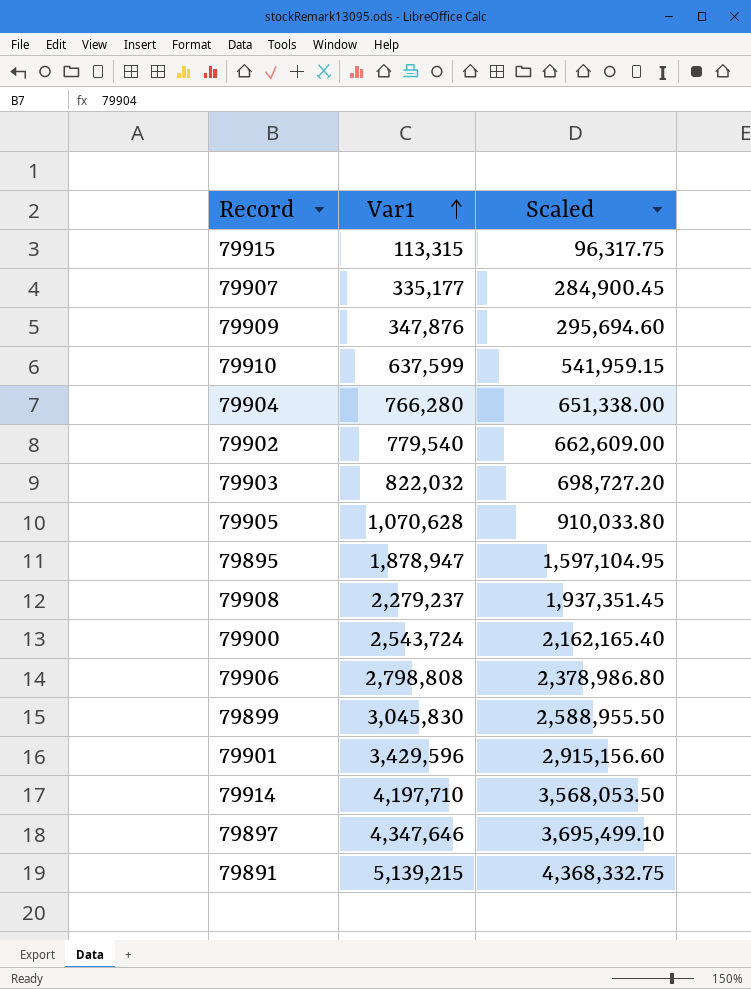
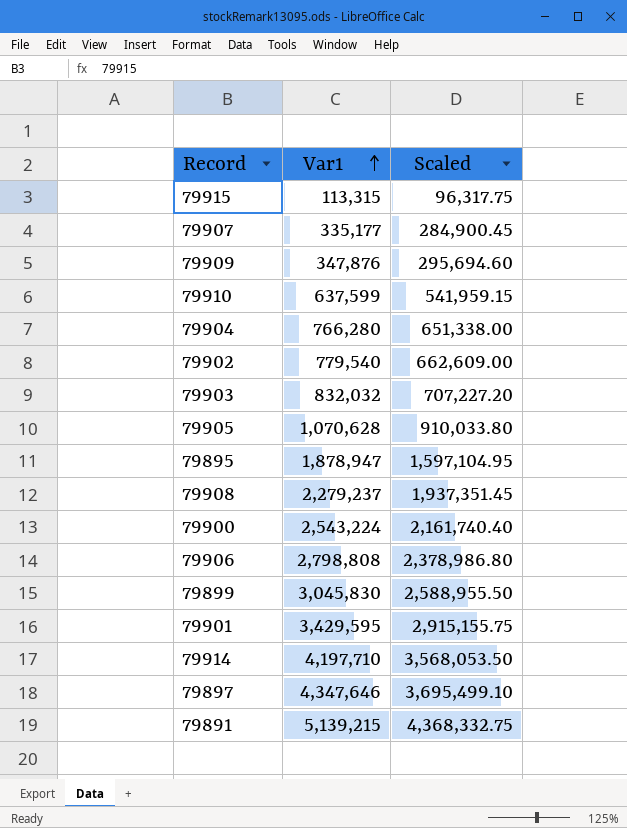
79903 | Var1: 822,032 -> 832,032
79903 | Scaled: 698,727.20 -> 707,227.20
79900 | Var1: 2,543,724 -> 2,543,224
79900 | Scaled: 2,162,165.40 -> 2,161,740.40
79901 | Var1: 3,429,596 -> 3,429,595
79901 | Scaled: 2,915,156.60 -> 2,915,155.75

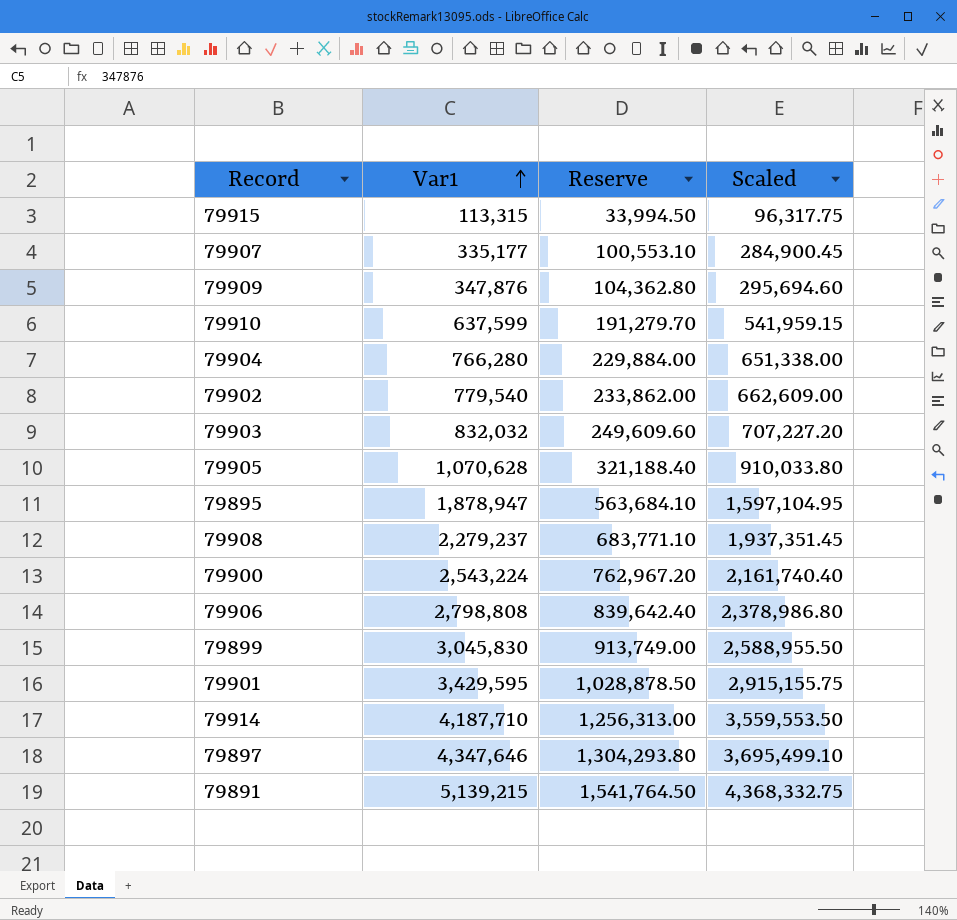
column Reserve | formula: none -> [Var1] * 0.3
79914 | Var1: 4,197,710 -> 4,187,710
79914 | Scaled: 3,568,053.50 -> 3,559,553.50

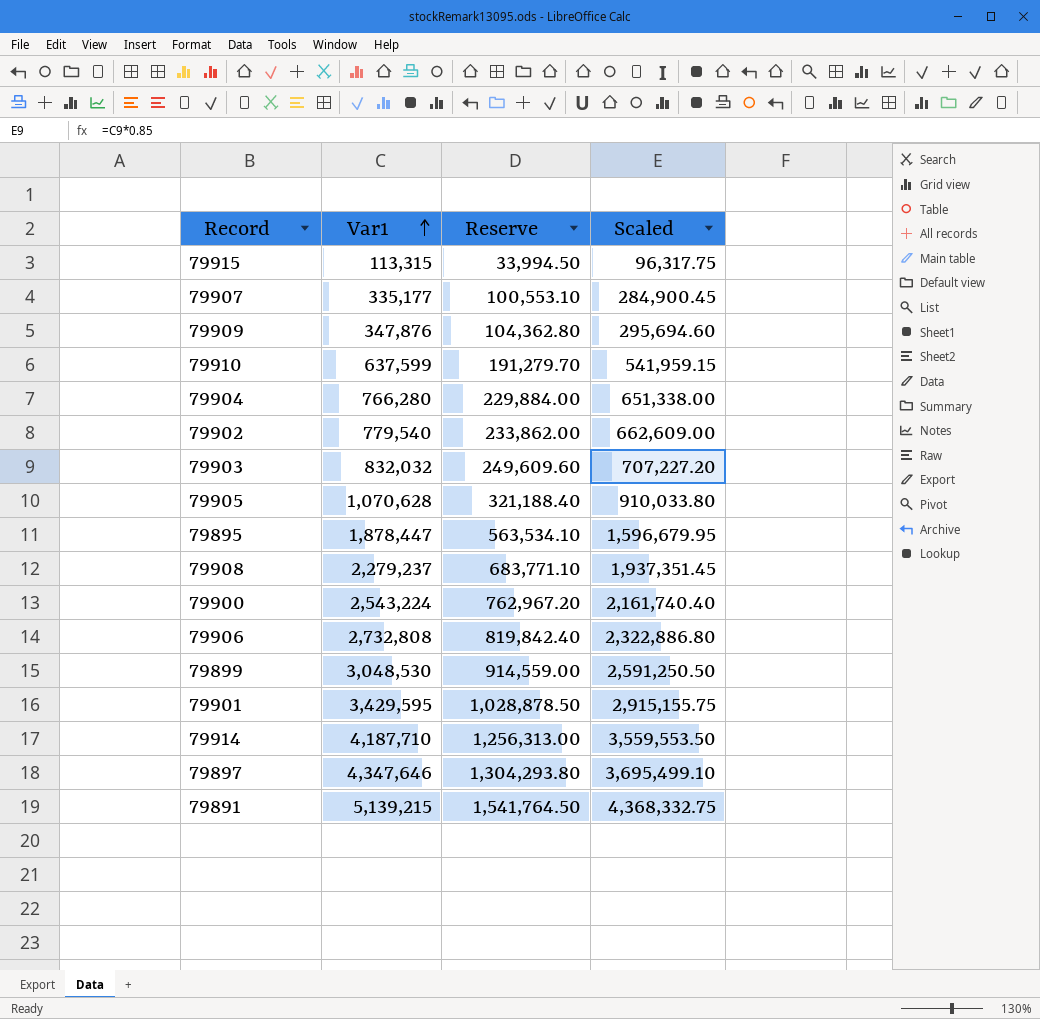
79895 | Var1: 1,878,947 -> 1,878,447
79895 | Reserve: 563,684.10 -> 563,534.10
79895 | Scaled: 1,597,104.95 -> 1,596,679.95
79906 | Var1: 2,798,808 -> 2,732,808
79906 | Reserve: 839,642.40 -> 819,842.40
79906 | Scaled: 2,378,986.80 -> 2,322,886.80
79899 | Var1: 3,045,830 -> 3,048,530
79899 | Reserve: 913,749.00 -> 914,559.00
79899 | Scaled: 2,588,955.50 -> 2,591,250.50

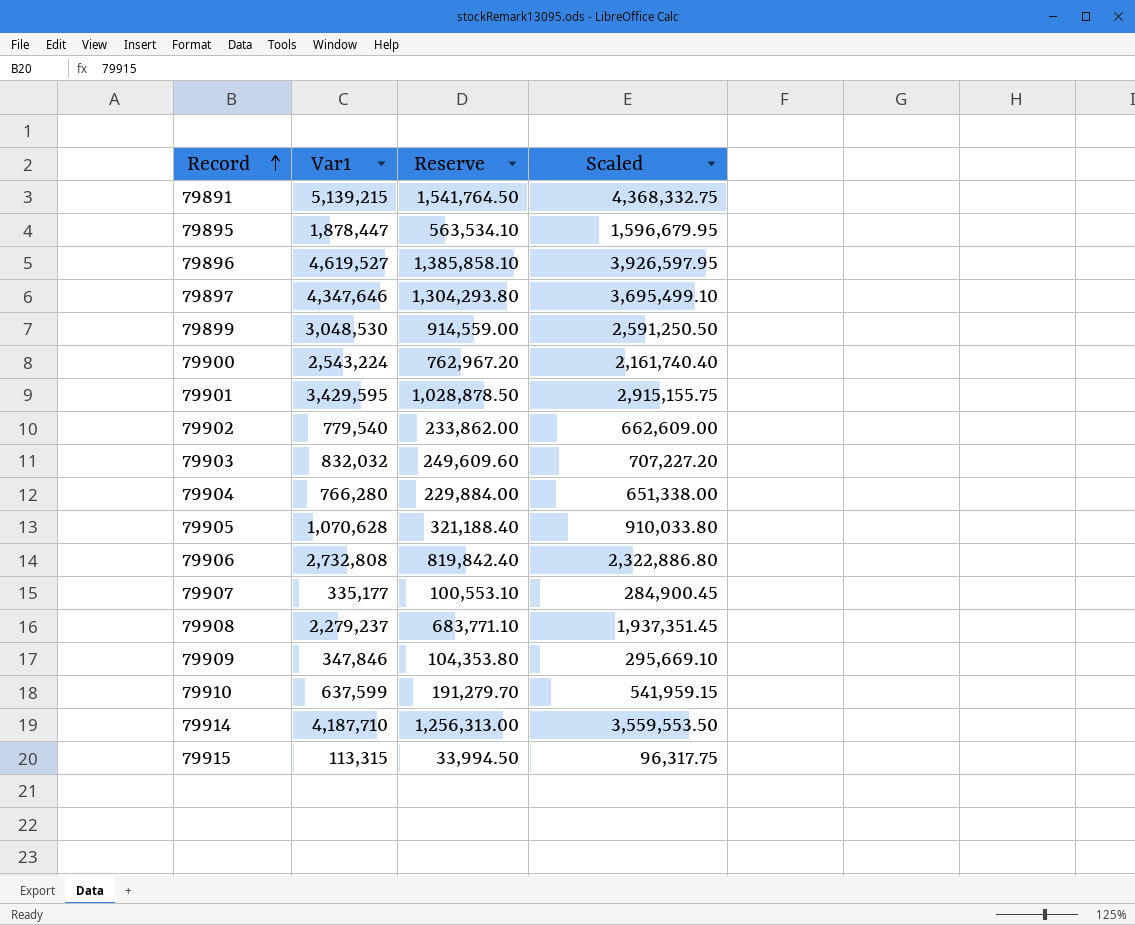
row order: Var1 ascending -> Record ascending
row 79896: none -> 4,619,527 | 1,385,858.10 | 3,926,597.95
79909 | Var1: 347,876 -> 347,846
79909 | Reserve: 104,362.80 -> 104,353.80
79909 | Scaled: 295,694.60 -> 295,669.10

